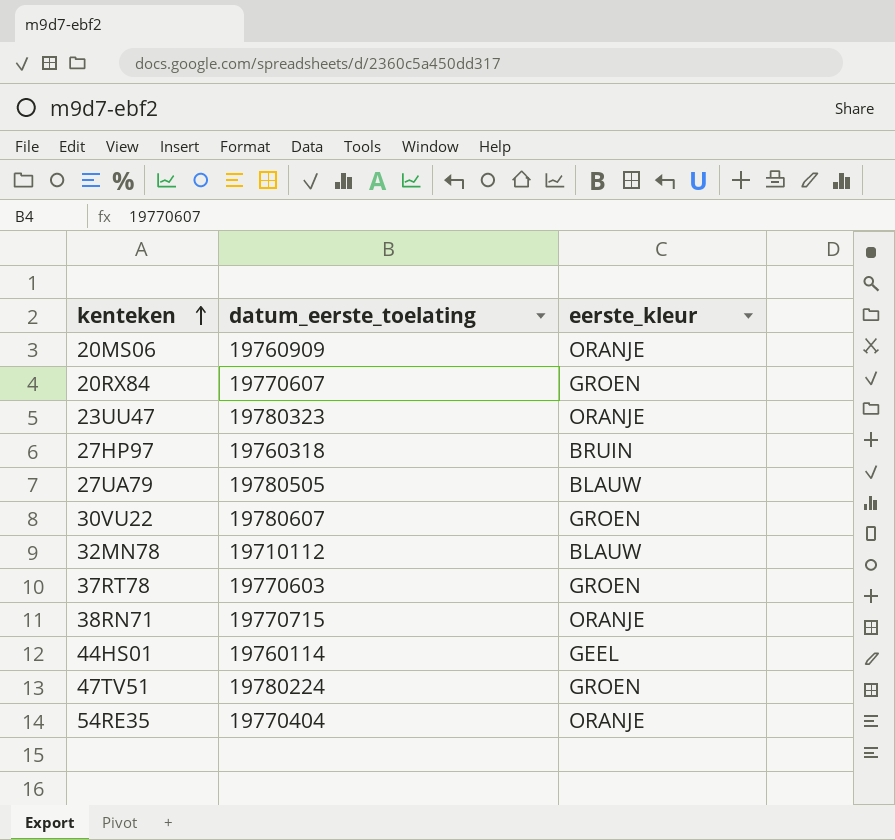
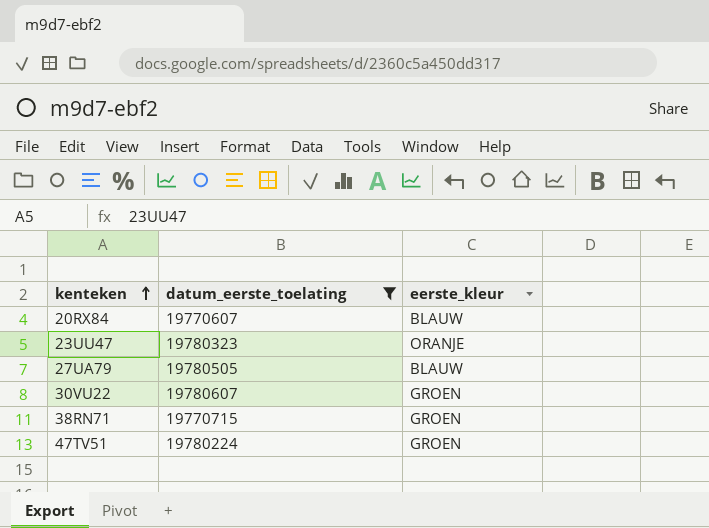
filter: none -> datum_eerste_toelating >= 19770607
20RX84 | eerste_kleur: GROEN -> BLAUW
38RN71 | eerste_kleur: ORANJE -> GROEN

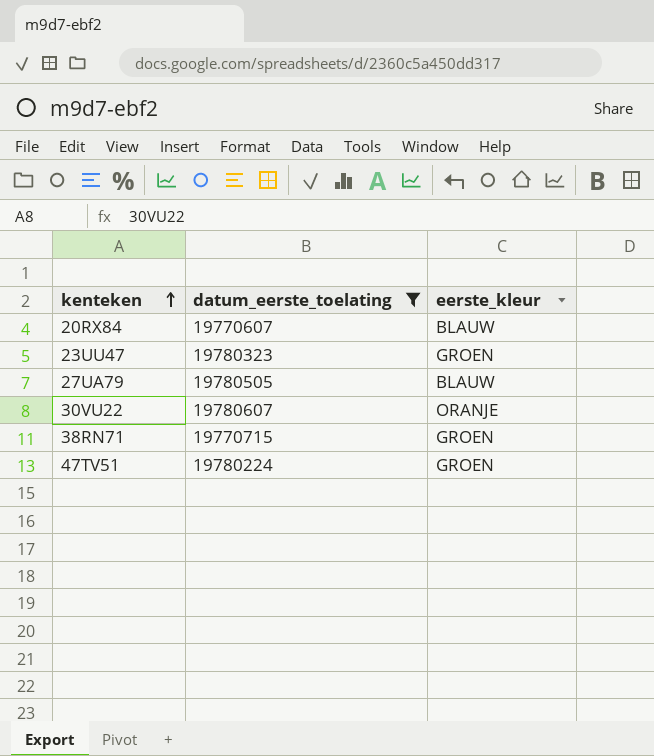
23UU47 | eerste_kleur: ORANJE -> GROEN
30VU22 | eerste_kleur: GROEN -> ORANJE

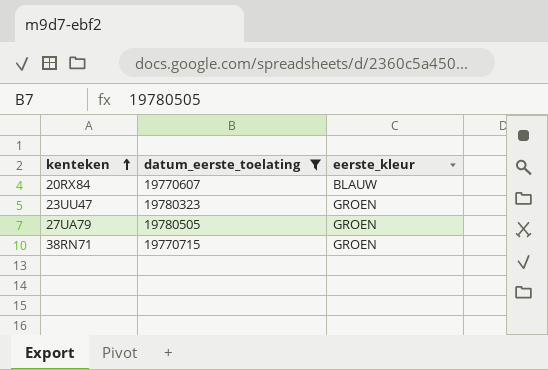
row 30VU22: 19780607 | ORANJE -> none
row 47TV51: 19780224 | GROEN -> none
27UA79 | eerste_kleur: BLAUW -> GROEN

